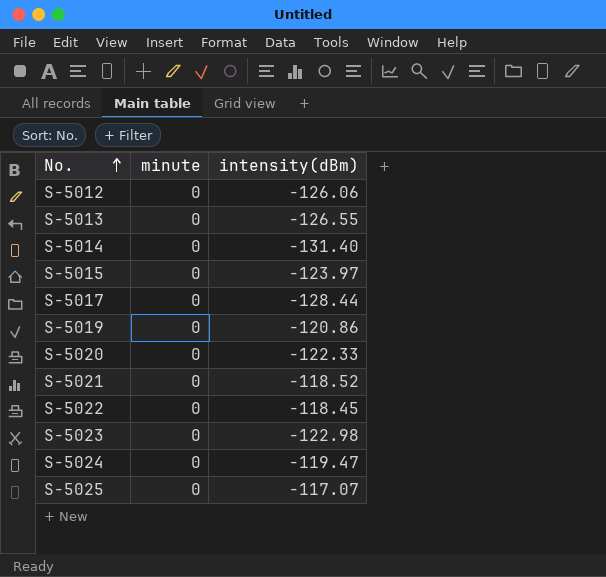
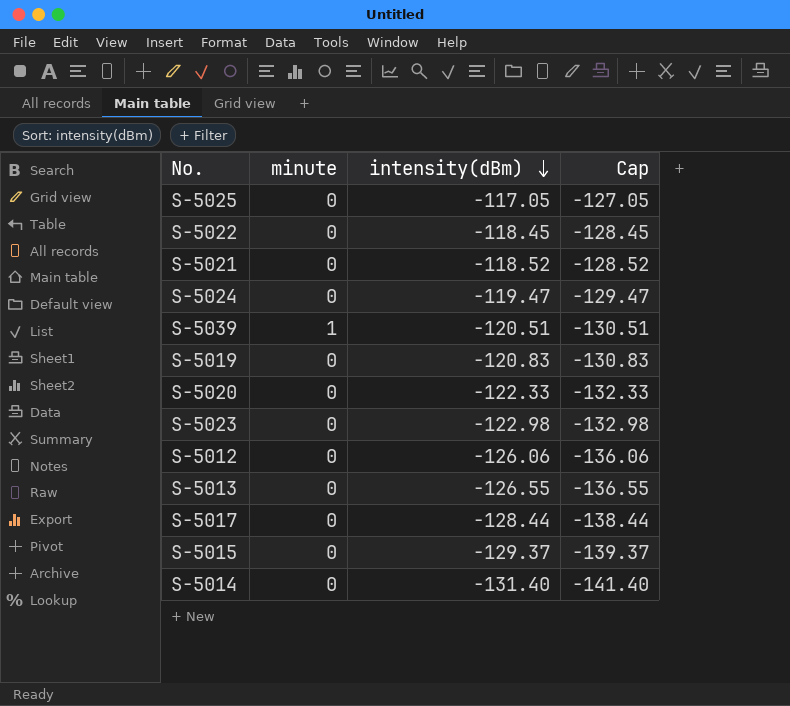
row order: No. ascending -> intensity(dBm) descending
column Cap | formula: none -> [intensity(dBm)] - 10
S-5025 | intensity(dBm): -117.07 -> -117.05
row S-5039: none -> 1 | -120.51 | -130.51
S-5019 | intensity(dBm): -120.86 -> -120.83
S-5015 | intensity(dBm): -123.97 -> -129.37

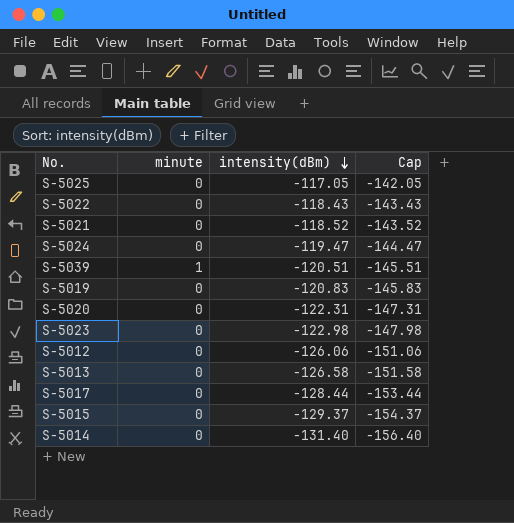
column Cap | formula: [intensity(dBm)] - 10 -> [intensity(dBm)] - 25
S-5022 | intensity(dBm): -118.45 -> -118.43
S-5020 | intensity(dBm): -122.33 -> -122.31
S-5013 | intensity(dBm): -126.55 -> -126.58

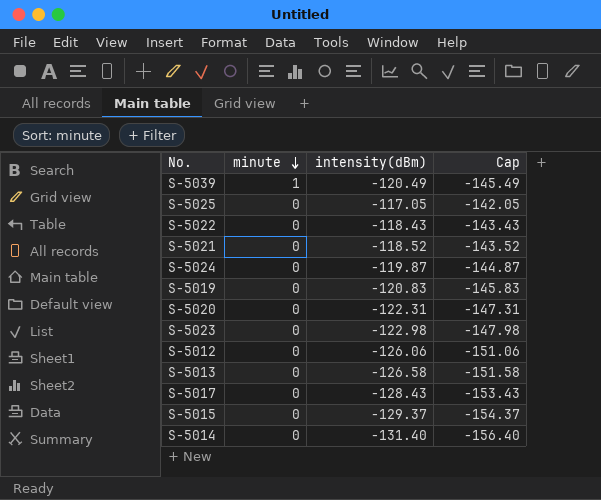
row order: intensity(dBm) descending -> minute descending
S-5039 | intensity(dBm): -120.51 -> -120.49
S-5039 | Cap: -145.51 -> -145.49
S-5024 | intensity(dBm): -119.47 -> -119.87
S-5024 | Cap: -144.47 -> -144.87
S-5017 | intensity(dBm): -128.44 -> -128.43
S-5017 | Cap: -153.44 -> -153.43

